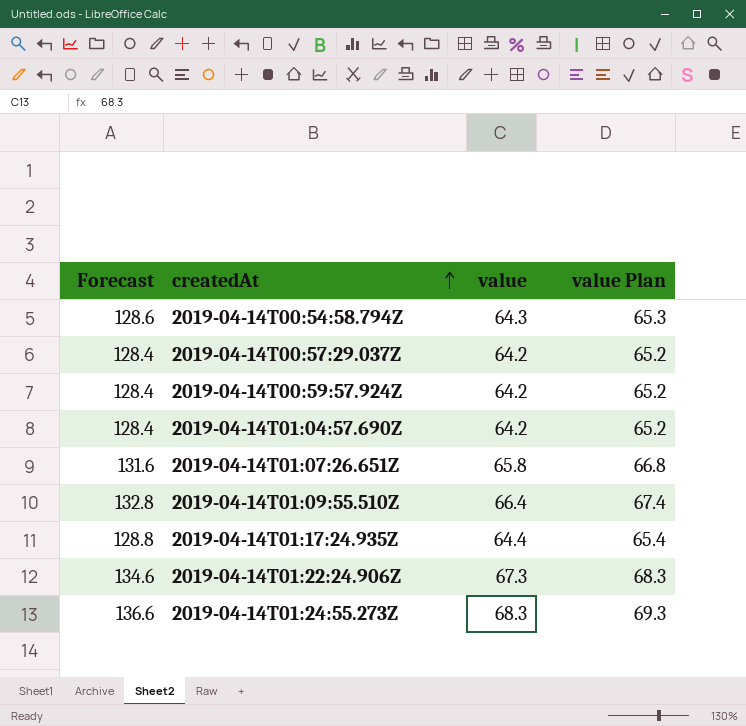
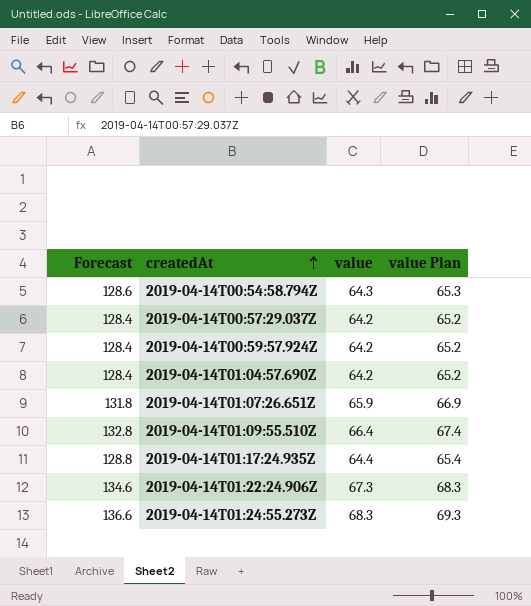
2019-04-14T01:07:26.651Z | Forecast: 131.6 -> 131.8
2019-04-14T01:07:26.651Z | value: 65.8 -> 65.9
2019-04-14T01:07:26.651Z | value Plan: 66.8 -> 66.9

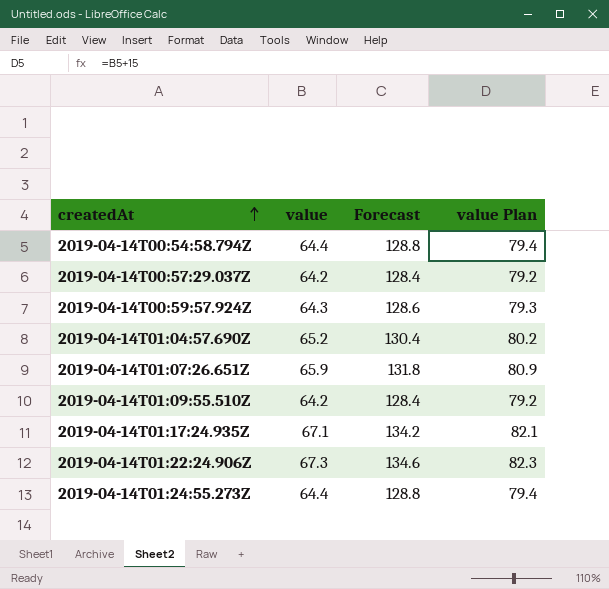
column Forecast | position: 1 -> 3
column value Plan | formula: [value] + 1 -> [value] + 15
2019-04-14T00:54:58.794Z | value: 64.3 -> 64.4
2019-04-14T00:54:58.794Z | Forecast: 128.6 -> 128.8
2019-04-14T00:59:57.924Z | value: 64.2 -> 64.3
2019-04-14T00:59:57.924Z | Forecast: 128.4 -> 128.6
2019-04-14T01:04:57.690Z | value: 64.2 -> 65.2
2019-04-14T01:04:57.690Z | Forecast: 128.4 -> 130.4
2019-04-14T01:09:55.510Z | value: 66.4 -> 64.2
2019-04-14T01:09:55.510Z | Forecast: 132.8 -> 128.4
2019-04-14T01:17:24.935Z | value: 64.4 -> 67.1
2019-04-14T01:17:24.935Z | Forecast: 128.8 -> 134.2
2019-04-14T01:24:55.273Z | value: 68.3 -> 64.4
2019-04-14T01:24:55.273Z | Forecast: 136.6 -> 128.8

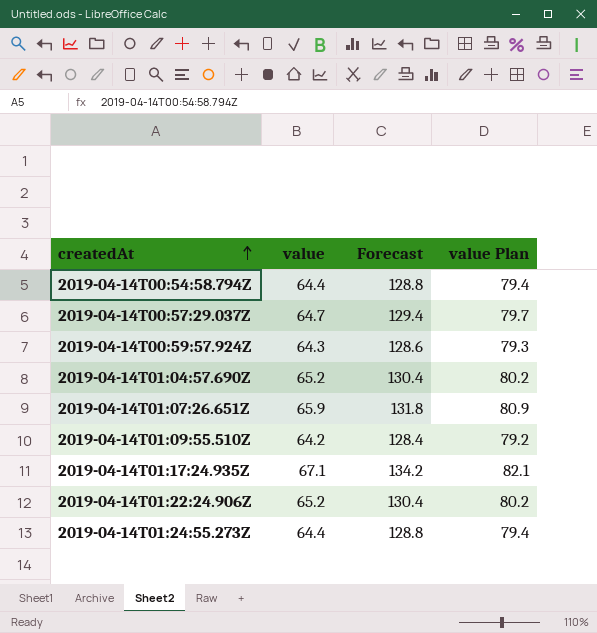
2019-04-14T00:57:29.037Z | value: 64.2 -> 64.7
2019-04-14T00:57:29.037Z | Forecast: 128.4 -> 129.4
2019-04-14T00:57:29.037Z | value Plan: 79.2 -> 79.7
2019-04-14T01:22:24.906Z | value: 67.3 -> 65.2
2019-04-14T01:22:24.906Z | Forecast: 134.6 -> 130.4
2019-04-14T01:22:24.906Z | value Plan: 82.3 -> 80.2

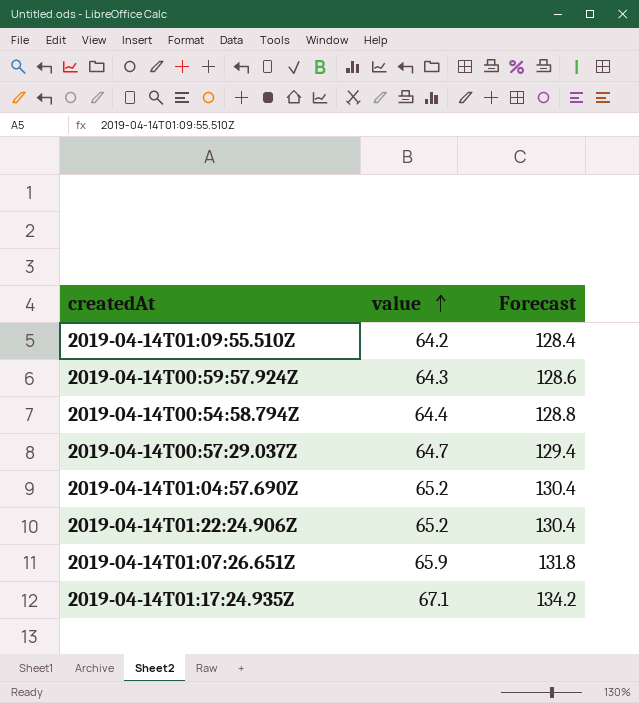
row order: createdAt ascending -> value ascending
column value Plan | formula: [value] + 15 -> none
row 2019-04-14T01:24:55.273Z: 64.4 | 128.8 | 79.4 -> none

